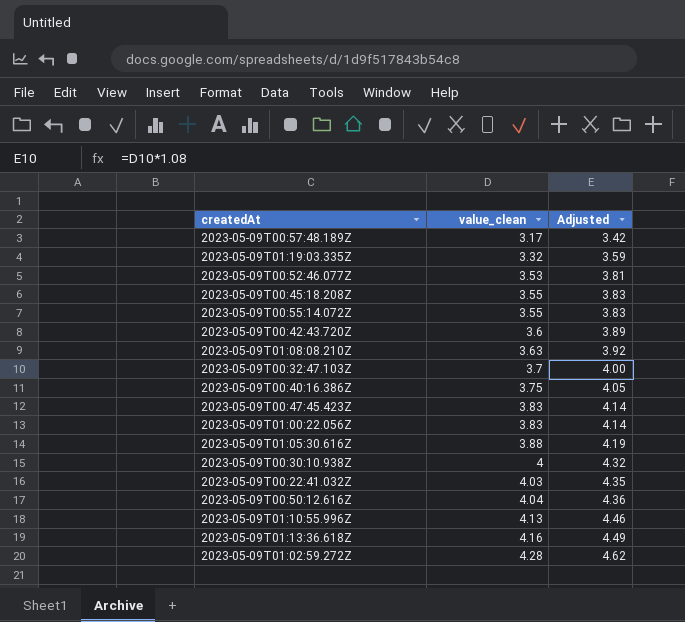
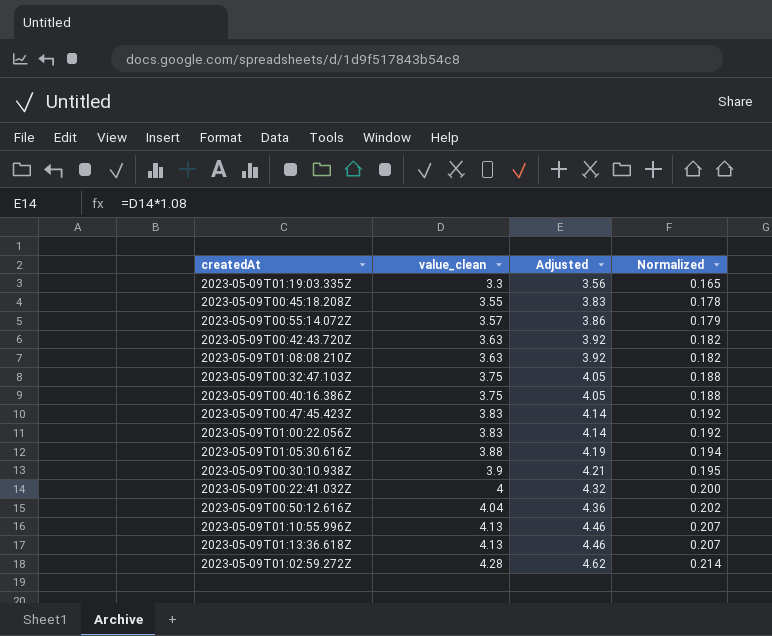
column Normalized | formula: none -> [value_clean] * 0.05
row 2023-05-09T00:57:48.189Z: 3.17 | 3.42 -> none
row 2023-05-09T00:52:46.077Z: 3.53 | 3.81 -> none
2023-05-09T01:19:03.335Z | value_clean: 3.32 -> 3.3
2023-05-09T01:19:03.335Z | Adjusted: 3.59 -> 3.56
2023-05-09T00:55:14.072Z | value_clean: 3.55 -> 3.57
2023-05-09T00:55:14.072Z | Adjusted: 3.83 -> 3.86
2023-05-09T00:42:43.720Z | value_clean: 3.6 -> 3.63
2023-05-09T00:42:43.720Z | Adjusted: 3.89 -> 3.92
2023-05-09T00:32:47.103Z | value_clean: 3.7 -> 3.75
2023-05-09T00:32:47.103Z | Adjusted: 4.00 -> 4.05
2023-05-09T00:30:10.938Z | value_clean: 4 -> 3.9
2023-05-09T00:30:10.938Z | Adjusted: 4.32 -> 4.21
2023-05-09T00:22:41.032Z | value_clean: 4.03 -> 4
2023-05-09T00:22:41.032Z | Adjusted: 4.35 -> 4.32
2023-05-09T01:13:36.618Z | value_clean: 4.16 -> 4.13
2023-05-09T01:13:36.618Z | Adjusted: 4.49 -> 4.46

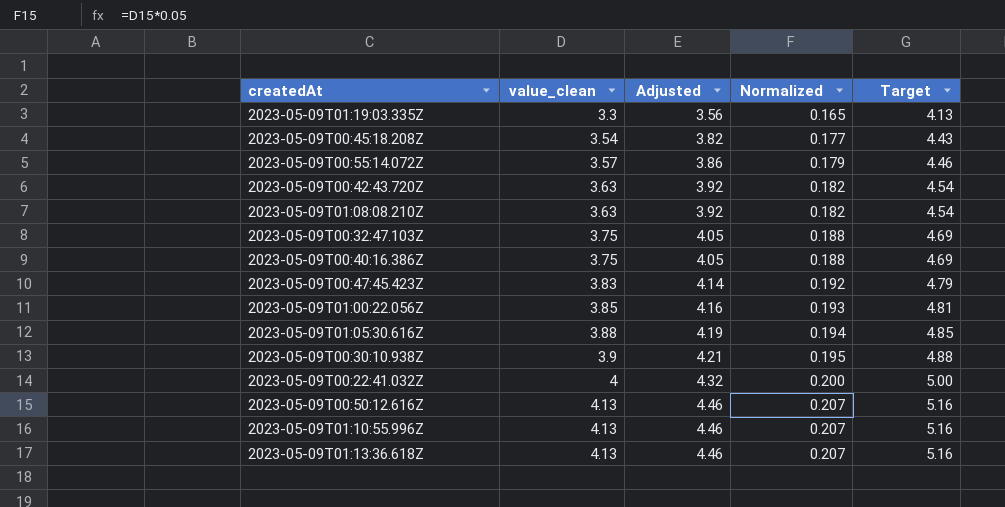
column Target | formula: none -> [value_clean] * 1.25
row 2023-05-09T01:02:59.272Z: 4.28 | 4.62 | 0.214 -> none
2023-05-09T00:45:18.208Z | value_clean: 3.55 -> 3.54
2023-05-09T00:45:18.208Z | Adjusted: 3.83 -> 3.82
2023-05-09T00:45:18.208Z | Normalized: 0.178 -> 0.177
2023-05-09T01:00:22.056Z | value_clean: 3.83 -> 3.85
2023-05-09T01:00:22.056Z | Adjusted: 4.14 -> 4.16
2023-05-09T01:00:22.056Z | Normalized: 0.192 -> 0.193
2023-05-09T00:50:12.616Z | value_clean: 4.04 -> 4.13
2023-05-09T00:50:12.616Z | Adjusted: 4.36 -> 4.46
2023-05-09T00:50:12.616Z | Normalized: 0.202 -> 0.207

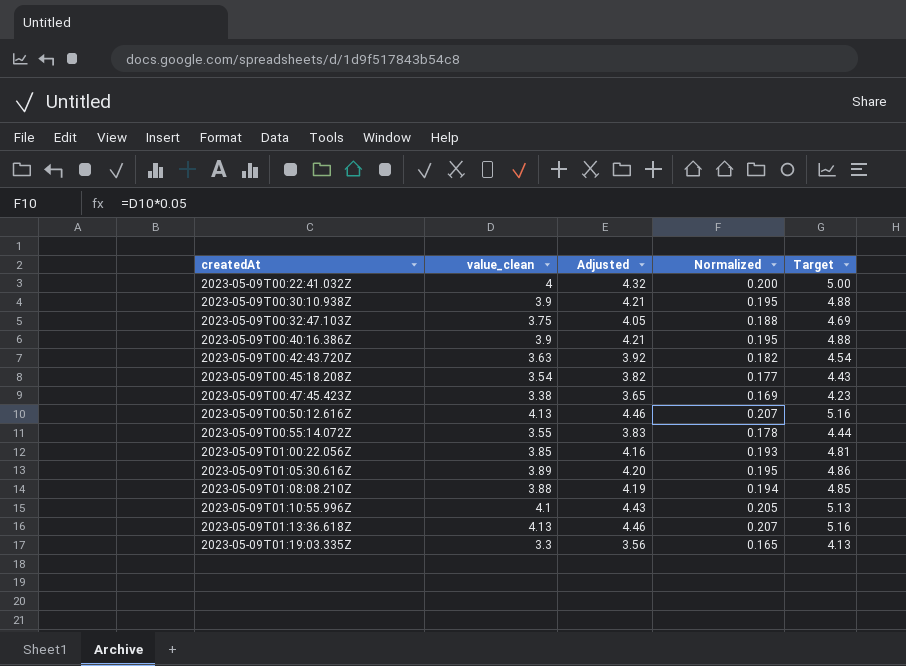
row order: value_clean ascending -> createdAt ascending
2023-05-09T00:40:16.386Z | value_clean: 3.75 -> 3.9
2023-05-09T00:40:16.386Z | Adjusted: 4.05 -> 4.21
2023-05-09T00:40:16.386Z | Normalized: 0.188 -> 0.195
2023-05-09T00:40:16.386Z | Target: 4.69 -> 4.88
2023-05-09T00:47:45.423Z | value_clean: 3.83 -> 3.38
2023-05-09T00:47:45.423Z | Adjusted: 4.14 -> 3.65
2023-05-09T00:47:45.423Z | Normalized: 0.192 -> 0.169
2023-05-09T00:47:45.423Z | Target: 4.79 -> 4.23
2023-05-09T00:55:14.072Z | value_clean: 3.57 -> 3.55
2023-05-09T00:55:14.072Z | Adjusted: 3.86 -> 3.83
2023-05-09T00:55:14.072Z | Normalized: 0.179 -> 0.178
2023-05-09T00:55:14.072Z | Target: 4.46 -> 4.44
2023-05-09T01:05:30.616Z | value_clean: 3.88 -> 3.89
2023-05-09T01:05:30.616Z | Adjusted: 4.19 -> 4.20
2023-05-09T01:05:30.616Z | Normalized: 0.194 -> 0.195
2023-05-09T01:05:30.616Z | Target: 4.85 -> 4.86
2023-05-09T01:08:08.210Z | value_clean: 3.63 -> 3.88
2023-05-09T01:08:08.210Z | Adjusted: 3.92 -> 4.19
2023-05-09T01:08:08.210Z | Normalized: 0.182 -> 0.194
2023-05-09T01:08:08.210Z | Target: 4.54 -> 4.85
2023-05-09T01:10:55.996Z | value_clean: 4.13 -> 4.1
2023-05-09T01:10:55.996Z | Adjusted: 4.46 -> 4.43
2023-05-09T01:10:55.996Z | Normalized: 0.207 -> 0.205
2023-05-09T01:10:55.996Z | Target: 5.16 -> 5.13

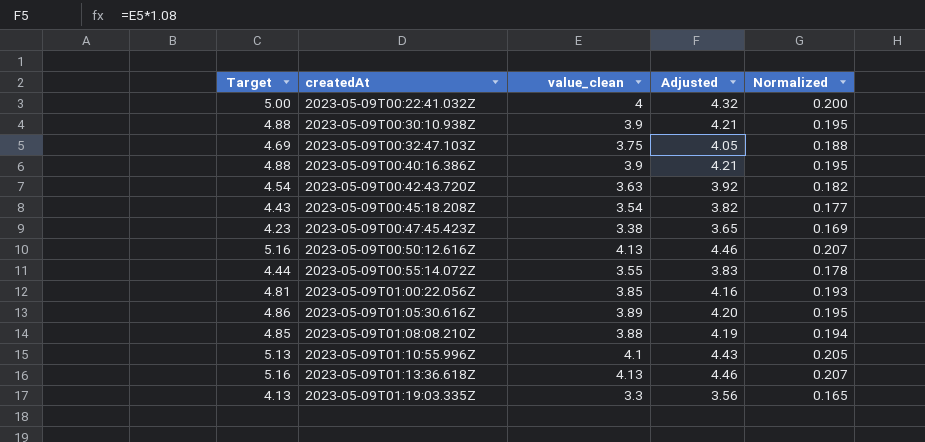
column Target | position: 5 -> 1

